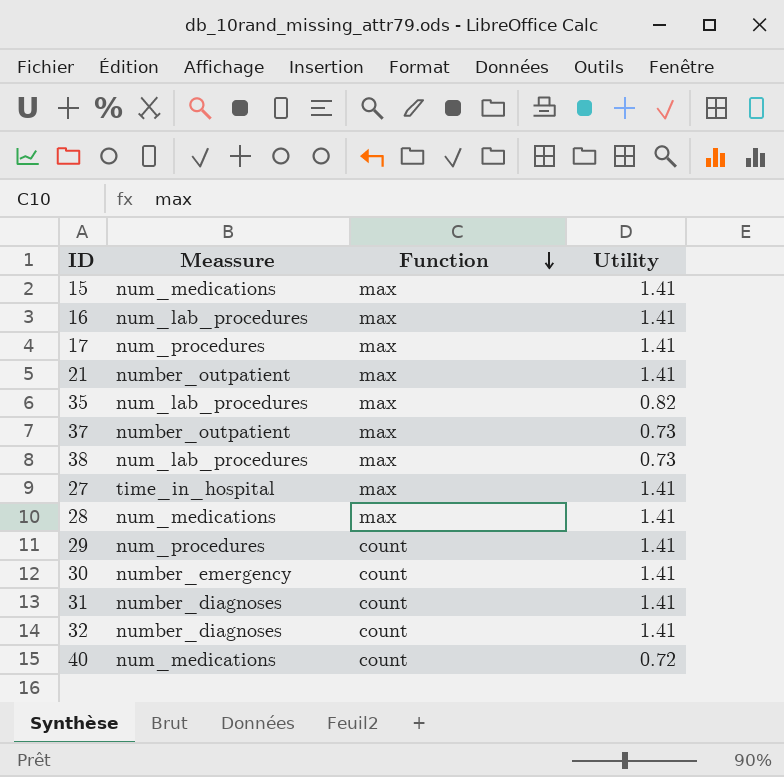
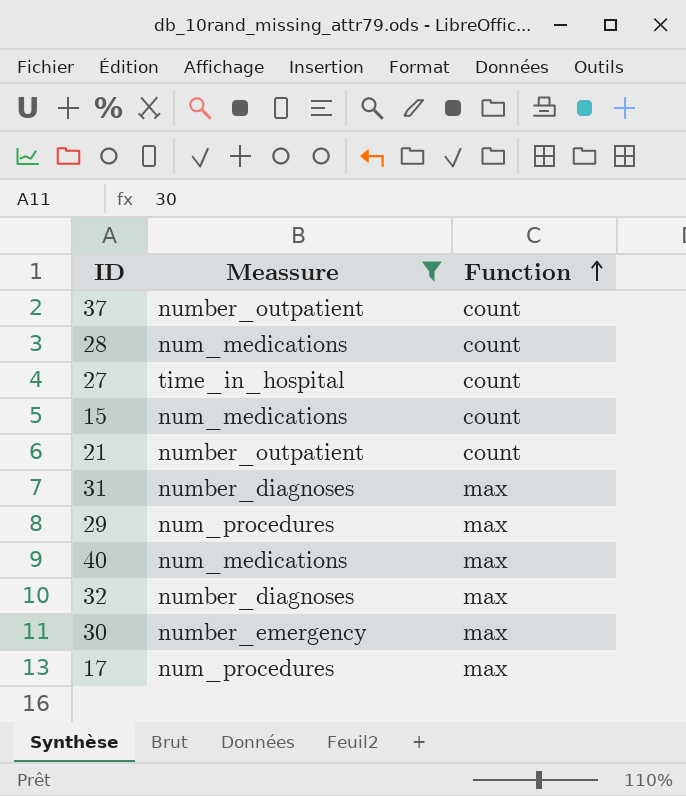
filter: none -> Meassure != num_lab_procedures
row order: Function descending -> Function ascending
column Utility | position: 4 -> none
37 | Function: max -> count
28 | Function: max -> count
27 | Function: max -> count
15 | Function: max -> count
21 | Function: max -> count
31 | Function: count -> max
29 | Function: count -> max
40 | Function: count -> max
32 | Function: count -> max
30 | Function: count -> max

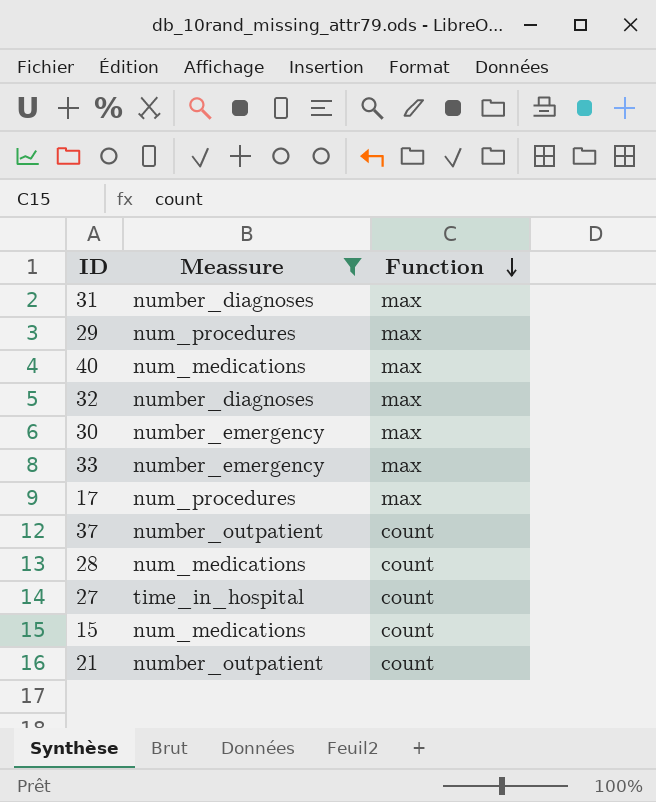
row order: Function ascending -> Function descending
row 33: none -> number_emergency | max

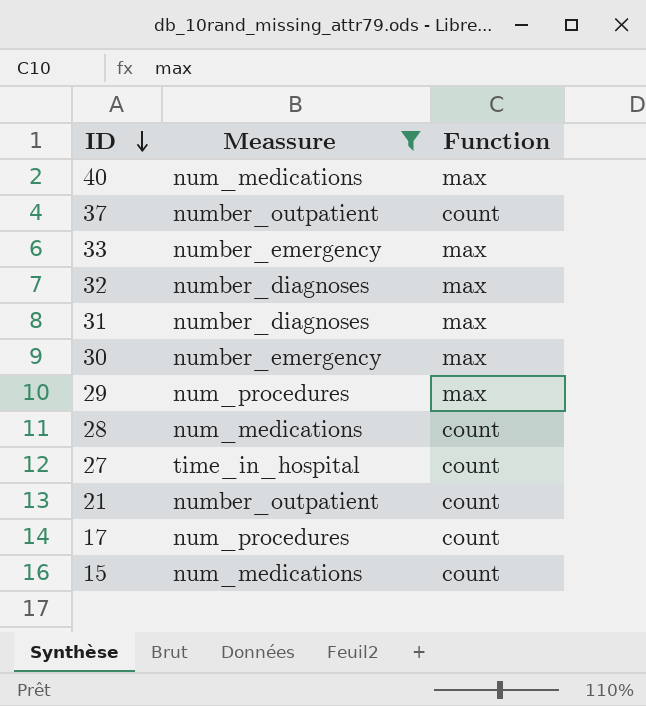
row order: Function descending -> ID descending
17 | Function: max -> count

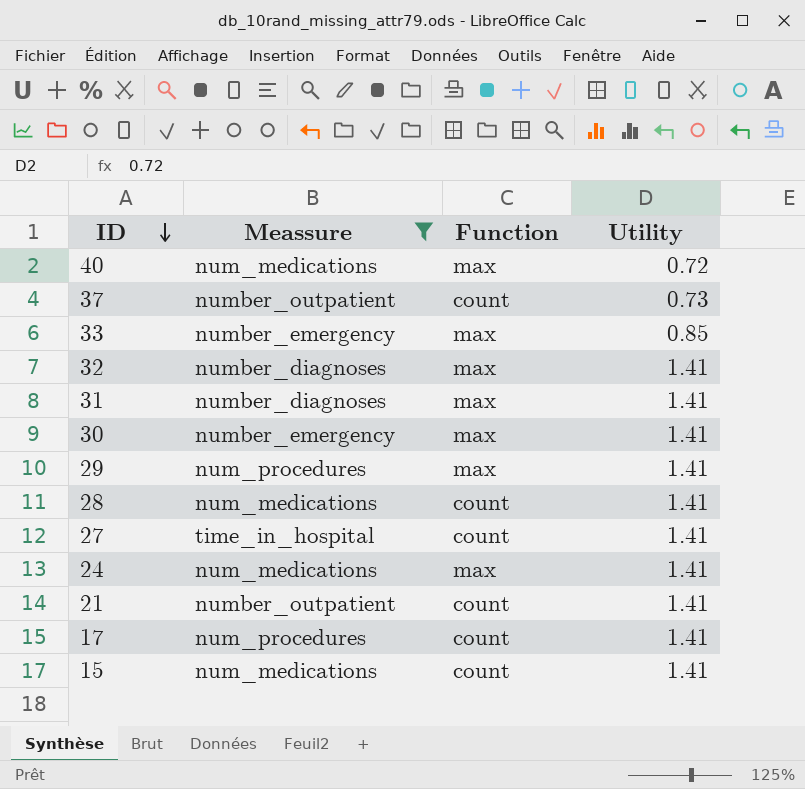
column Utility | position: none -> 4
row 24: none -> num_medications | max | 1.41

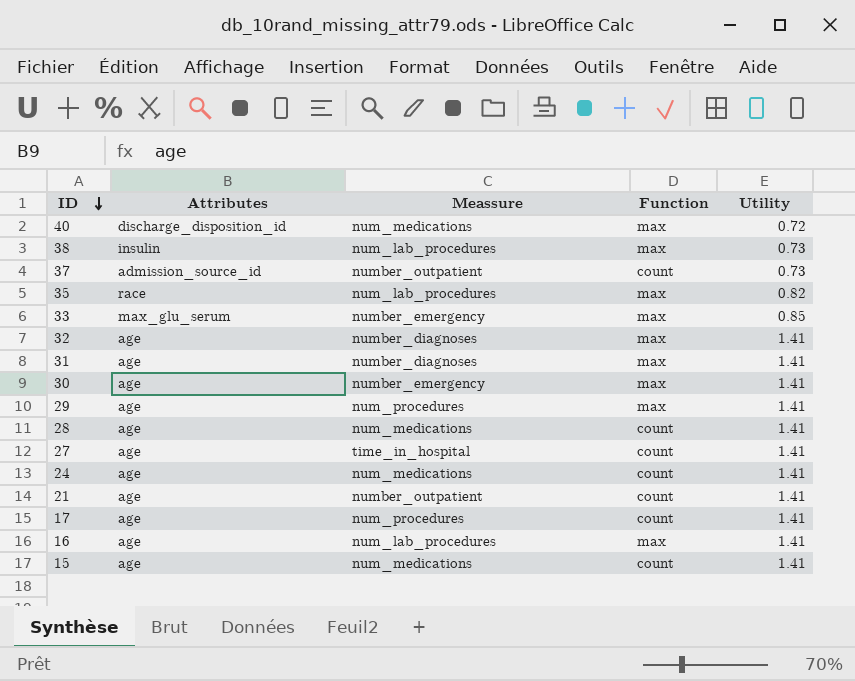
filter: Meassure != num_lab_procedures -> none
column Attributes | position: none -> 2
24 | Function: max -> count

